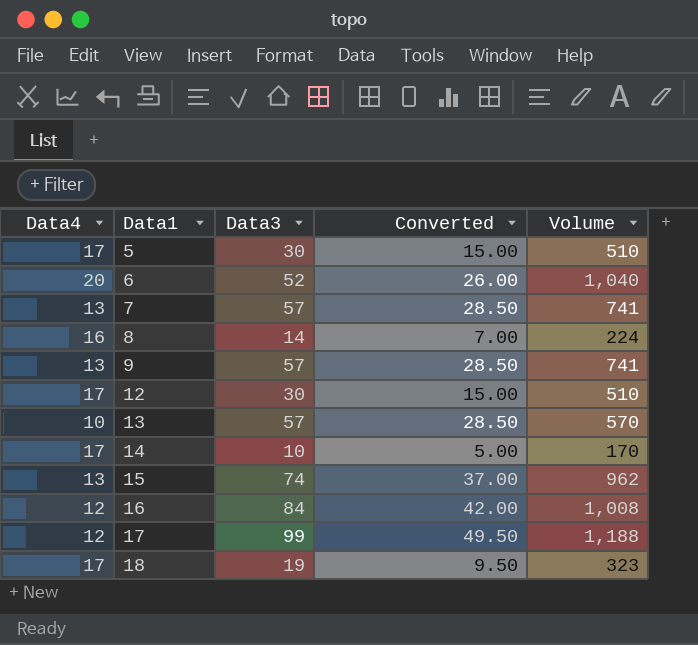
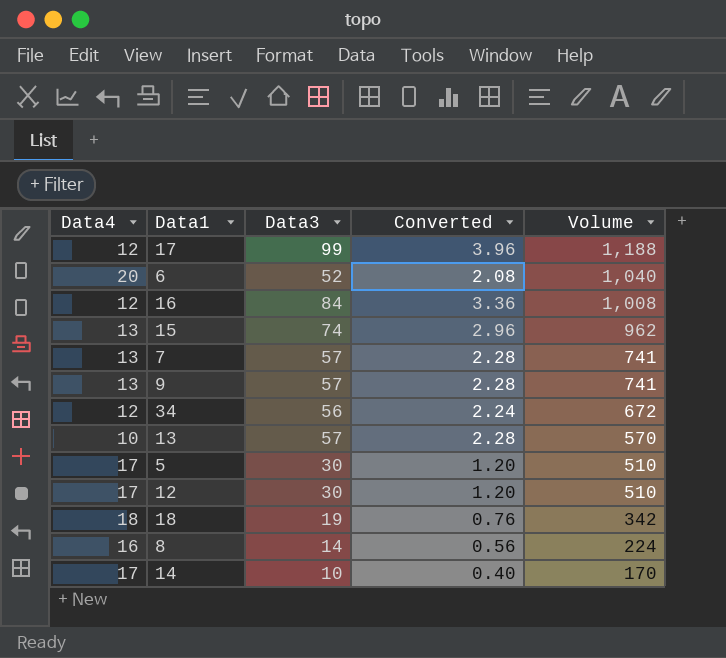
row order: Data1 ascending -> Volume descending
column Converted | formula: [Data3] * 0.5 -> [Data3] * 0.04
row 34: none -> 12 | 56 | 2.24 | 672
18 | Data4: 17 -> 18
18 | Volume: 323 -> 342

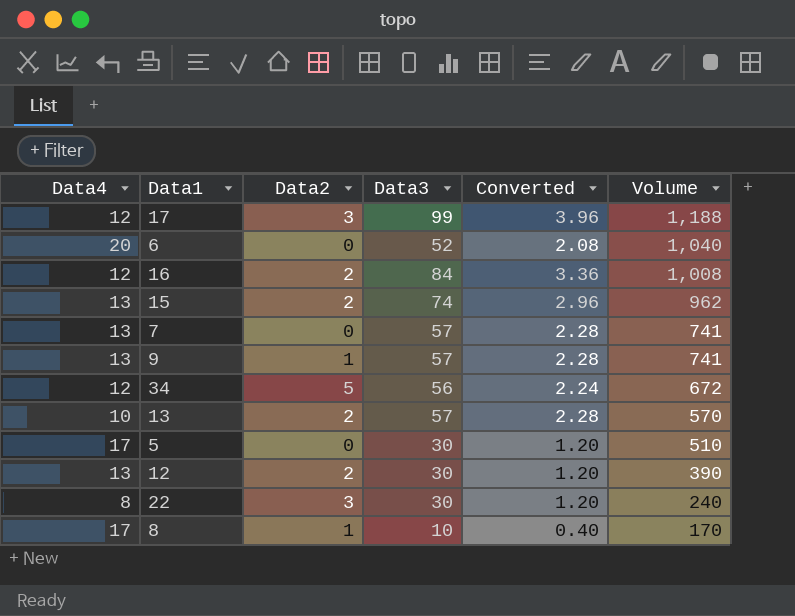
column Data2 | position: none -> 3
row 18: 18 | 19 | 0.76 | 342 -> none
row 14: 17 | 10 | 0.40 | 170 -> none
12 | Data4: 17 -> 13
12 | Volume: 510 -> 390
row 22: none -> 8 | 3 | 30 | 1.20 | 240
8 | Data4: 16 -> 17
8 | Data3: 14 -> 10
8 | Converted: 0.56 -> 0.40
8 | Volume: 224 -> 170

